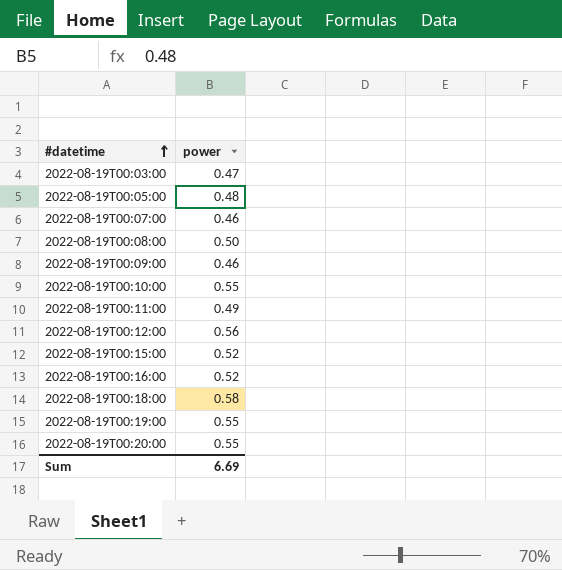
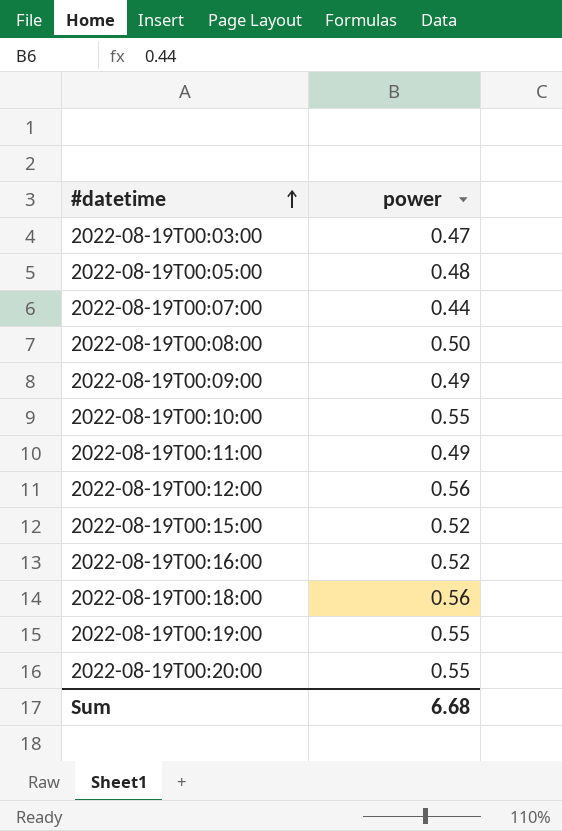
2022-08-19T00:07:00 | power: 0.46 -> 0.44
2022-08-19T00:09:00 | power: 0.46 -> 0.49
2022-08-19T00:18:00 | power: 0.58 -> 0.56
Sum | power: 6.69 -> 6.68

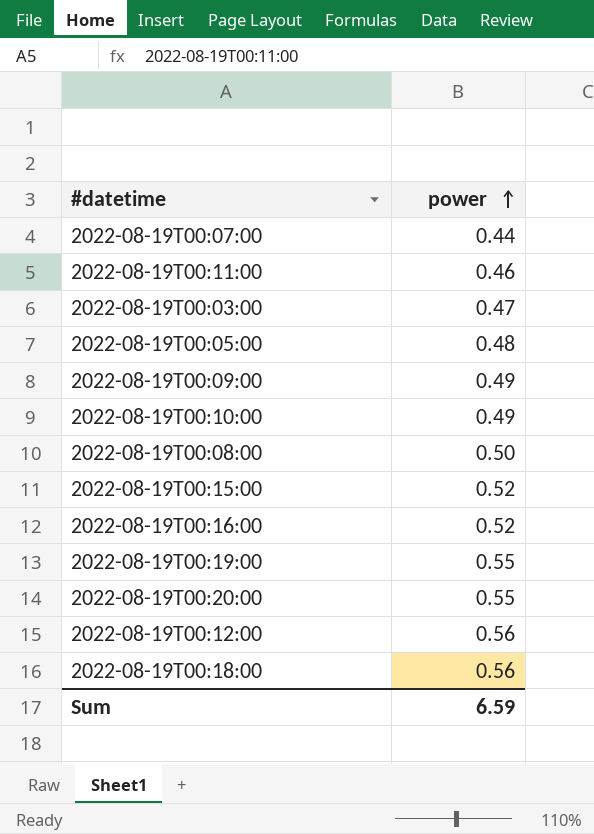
row order: #datetime ascending -> power ascending
2022-08-19T00:11:00 | power: 0.49 -> 0.46
2022-08-19T00:10:00 | power: 0.55 -> 0.49
Sum | power: 6.68 -> 6.59

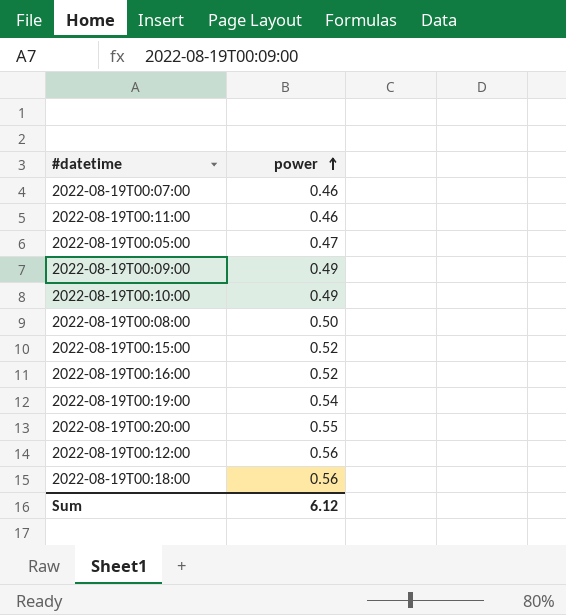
row 2022-08-19T00:03:00: 0.47 -> none
2022-08-19T00:07:00 | power: 0.44 -> 0.46
2022-08-19T00:05:00 | power: 0.48 -> 0.47
2022-08-19T00:19:00 | power: 0.55 -> 0.54
Sum | power: 6.59 -> 6.12

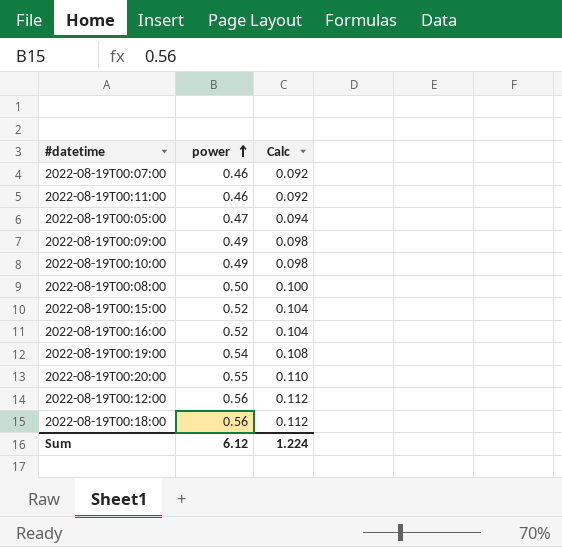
column Calc | formula: none -> [power] * 0.2

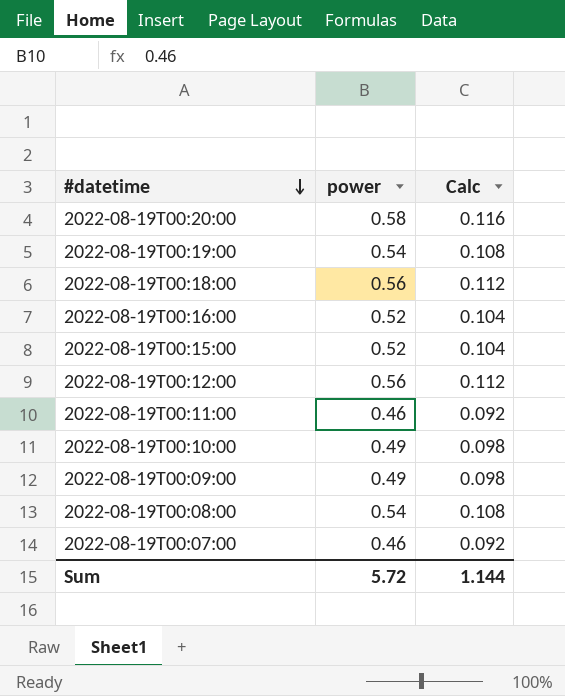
row order: power ascending -> #datetime descending
row 2022-08-19T00:05:00: 0.47 | 0.094 -> none
2022-08-19T00:20:00 | power: 0.55 -> 0.58
2022-08-19T00:20:00 | Calc: 0.110 -> 0.116
2022-08-19T00:08:00 | power: 0.50 -> 0.54
2022-08-19T00:08:00 | Calc: 0.100 -> 0.108
Sum | power: 6.12 -> 5.72
Sum | Calc: 1.224 -> 1.144

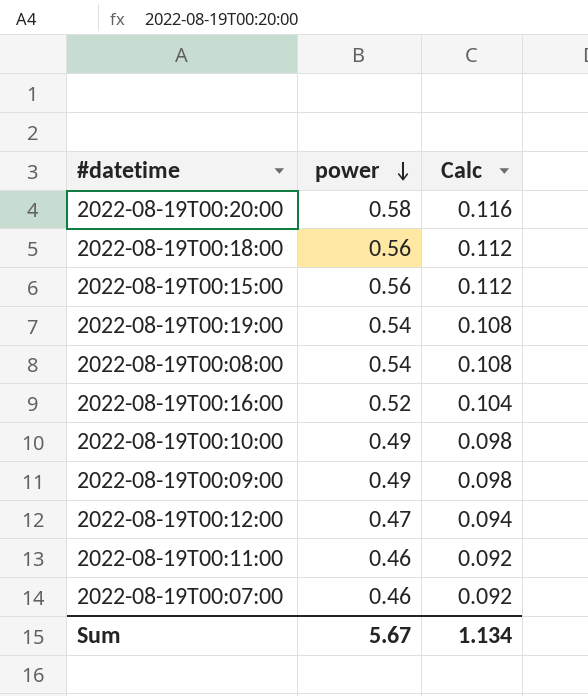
row order: #datetime descending -> power descending
2022-08-19T00:15:00 | power: 0.52 -> 0.56
2022-08-19T00:15:00 | Calc: 0.104 -> 0.112
2022-08-19T00:12:00 | power: 0.56 -> 0.47
2022-08-19T00:12:00 | Calc: 0.112 -> 0.094
Sum | power: 5.72 -> 5.67
Sum | Calc: 1.144 -> 1.134

